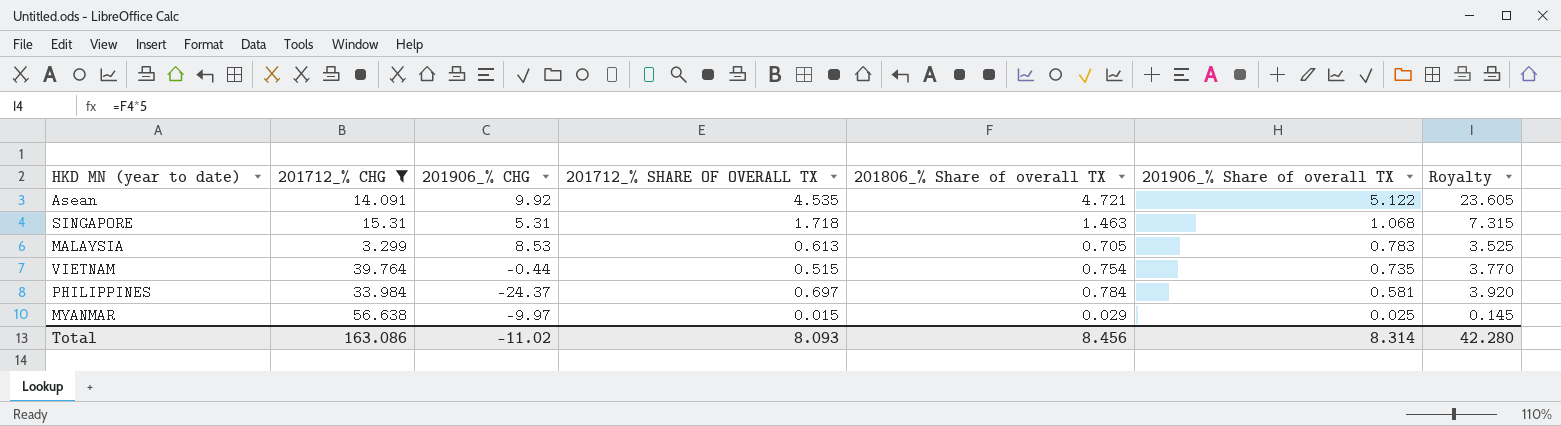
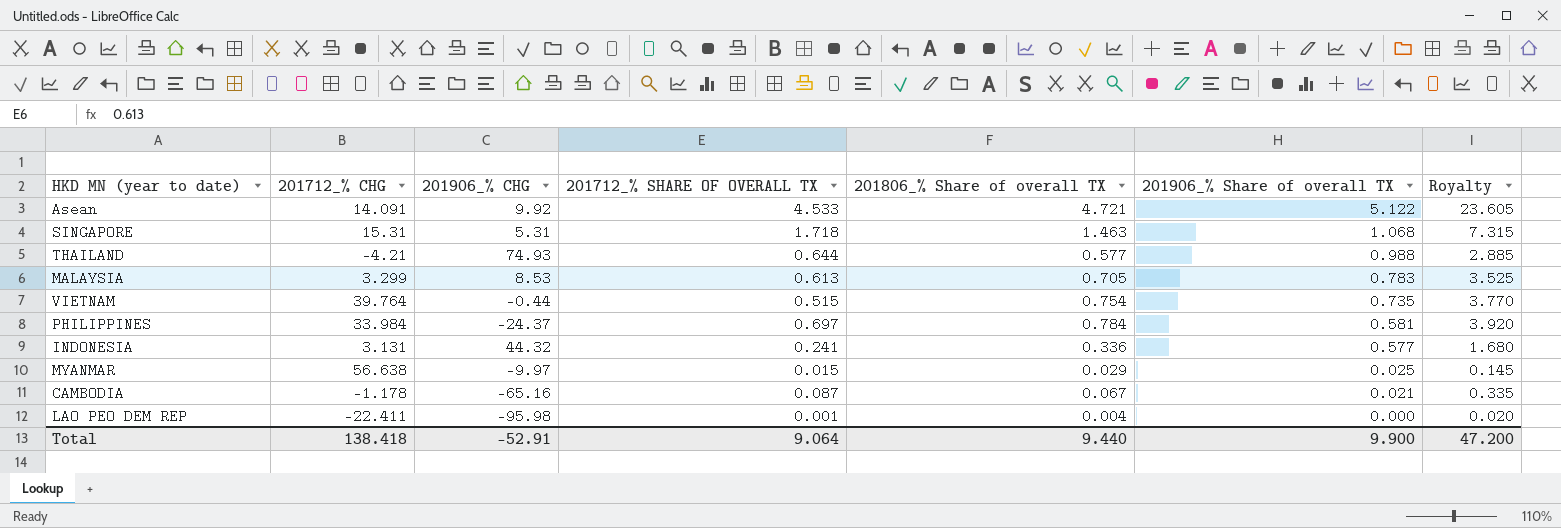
filter: 201712_% CHG >= 3.299 -> none
Asean | 201712_% SHARE OF OVERALL TX: 4.535 -> 4.533
Total | 201712_% CHG: 163.086 -> 138.418
Total | 201906_% CHG: -11.02 -> -52.91
Total | 201712_% SHARE OF OVERALL TX: 8.093 -> 9.064
Total | 201806_% Share of overall TX: 8.456 -> 9.440
Total | 201906_% Share of overall TX: 8.314 -> 9.900
Total | Royalty: 42.280 -> 47.200

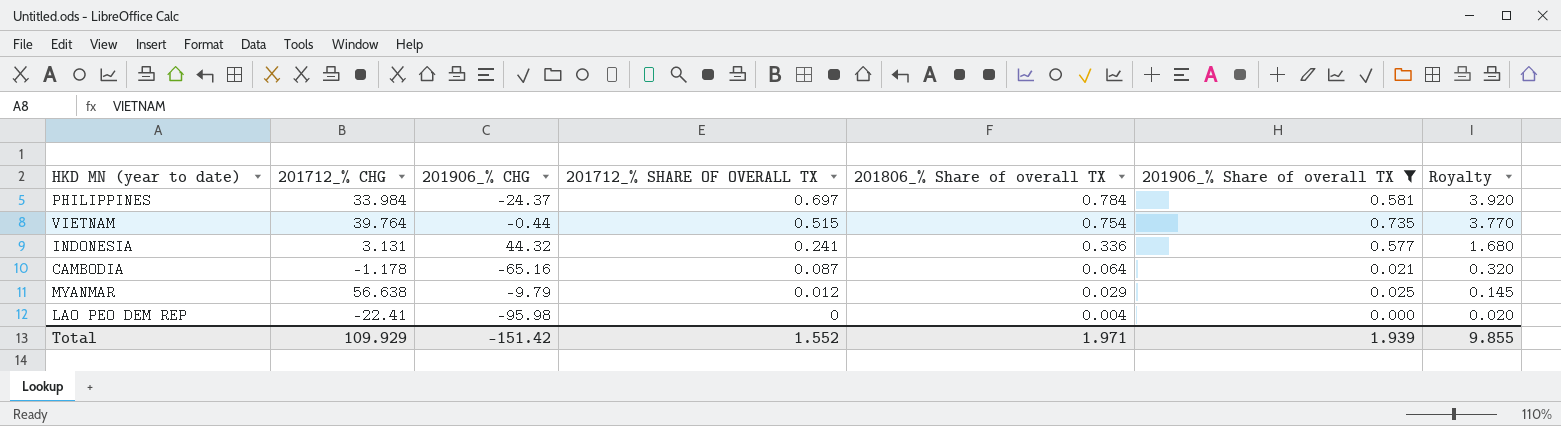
filter: none -> 201906_% Share of overall TX <= 0.735
row order: 201906_% Share of overall TX descending -> 201712_% SHARE OF OVERALL TX descending
CAMBODIA | 201806_% Share of overall TX: 0.067 -> 0.064
CAMBODIA | Royalty: 0.335 -> 0.320
MYANMAR | 201906_% CHG: -9.97 -> -9.79
MYANMAR | 201712_% SHARE OF OVERALL TX: 0.015 -> 0.012
LAO PEO DEM REP | 201712_% CHG: -22.411 -> -22.41
LAO PEO DEM REP | 201712_% SHARE OF OVERALL TX: 0.001 -> 0
Total | 201712_% CHG: 138.418 -> 109.929
Total | 201906_% CHG: -52.91 -> -151.42
Total | 201712_% SHARE OF OVERALL TX: 9.064 -> 1.552
Total | 201806_% Share of overall TX: 9.440 -> 1.971
Total | 201906_% Share of overall TX: 9.900 -> 1.939
Total | Royalty: 47.200 -> 9.855

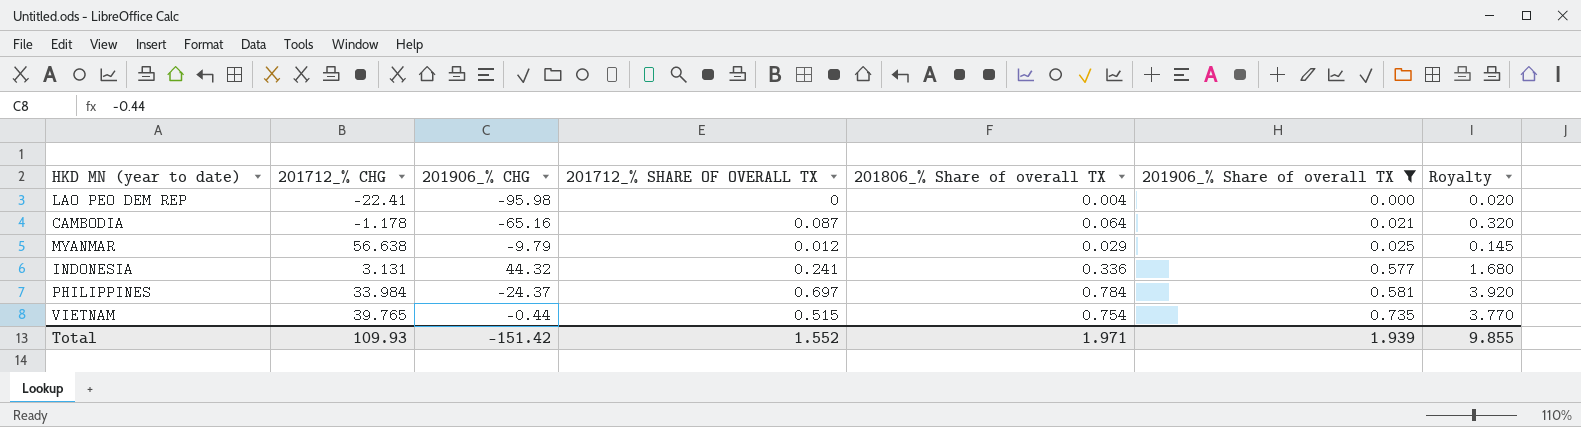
row order: 201712_% SHARE OF OVERALL TX descending -> 201906_% Share of overall TX ascending
VIETNAM | 201712_% CHG: 39.764 -> 39.765
Total | 201712_% CHG: 109.929 -> 109.93

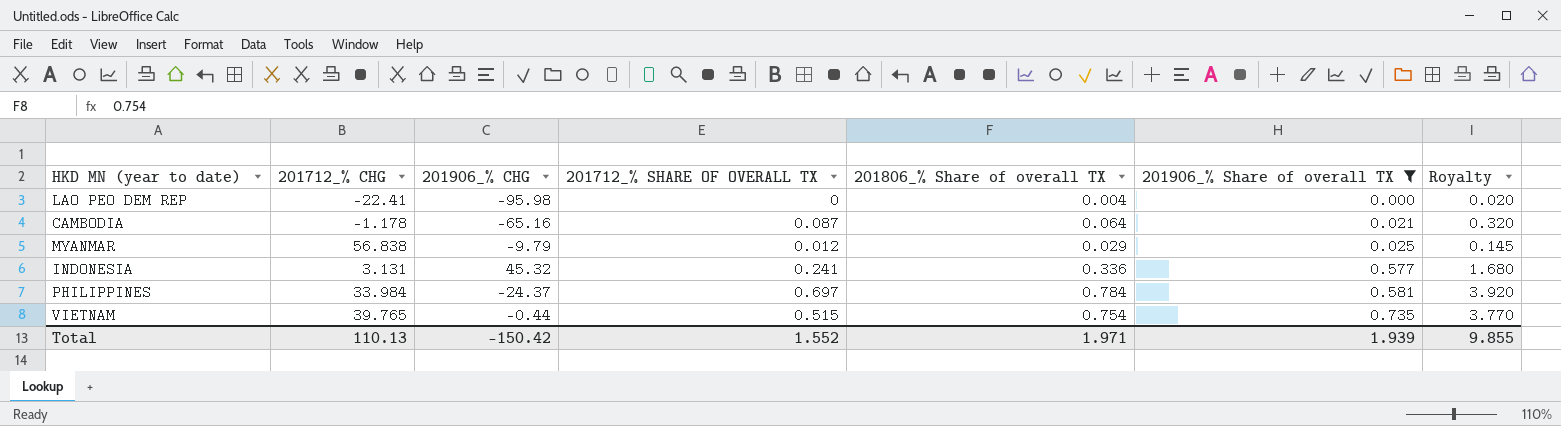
MYANMAR | 201712_% CHG: 56.638 -> 56.838
INDONESIA | 201906_% CHG: 44.32 -> 45.32
Total | 201712_% CHG: 109.93 -> 110.13
Total | 201906_% CHG: -151.42 -> -150.42

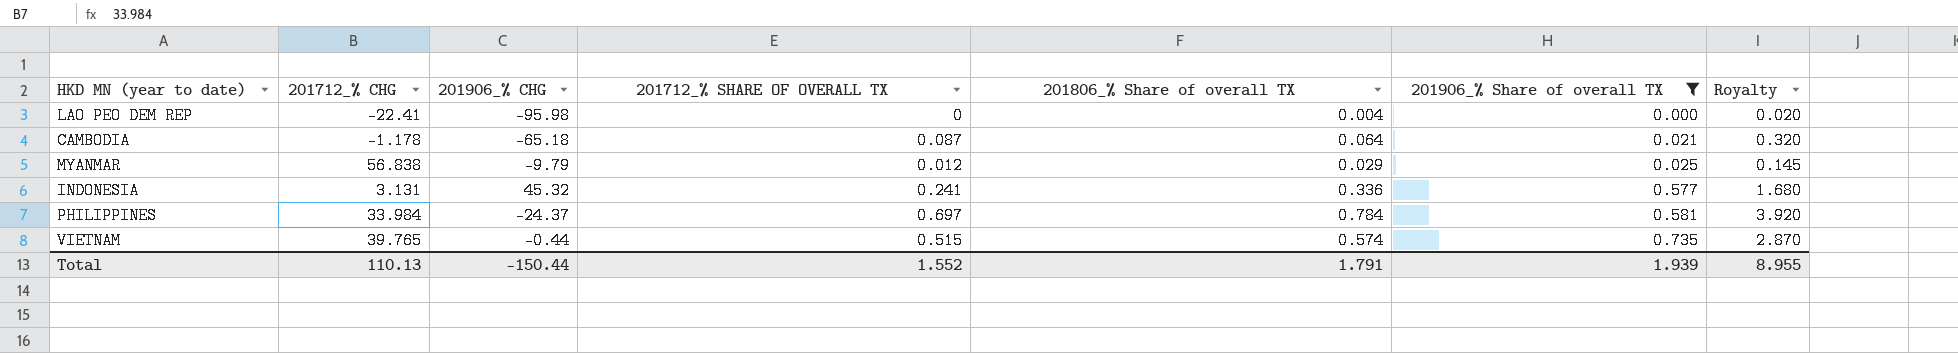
CAMBODIA | 201906_% CHG: -65.16 -> -65.18
VIETNAM | 201806_% Share of overall TX: 0.754 -> 0.574
VIETNAM | Royalty: 3.770 -> 2.870
Total | 201906_% CHG: -150.42 -> -150.44
Total | 201806_% Share of overall TX: 1.971 -> 1.791
Total | Royalty: 9.855 -> 8.955

